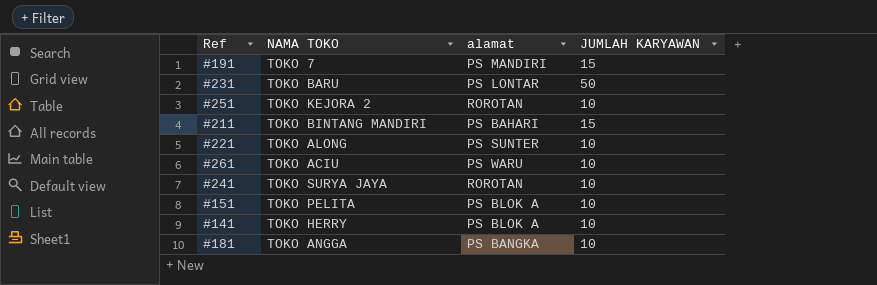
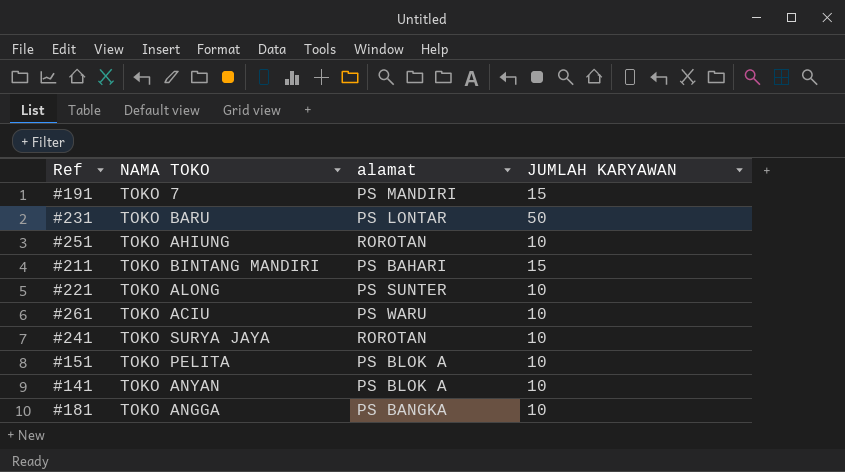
#251 | NAMA TOKO: TOKO KEJORA 2 -> TOKO AHIUNG
#141 | NAMA TOKO: TOKO HERRY -> TOKO ANYAN

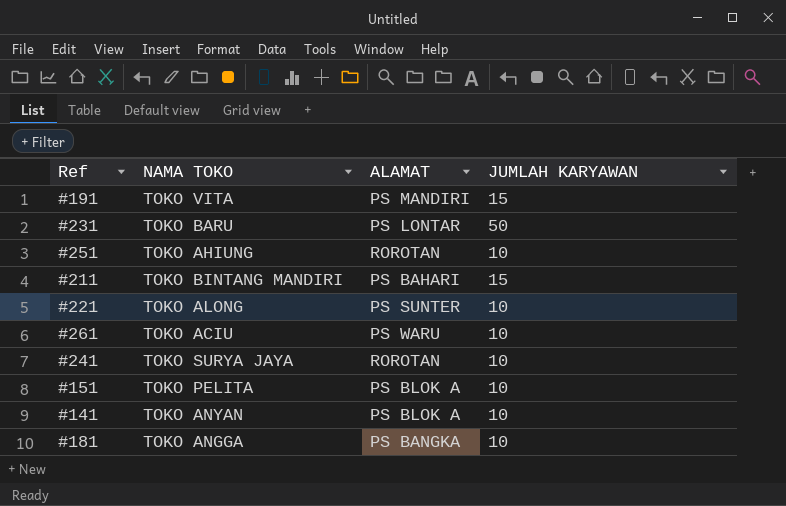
column name: alamat -> ALAMAT
#191 | NAMA TOKO: TOKO 7 -> TOKO VITA

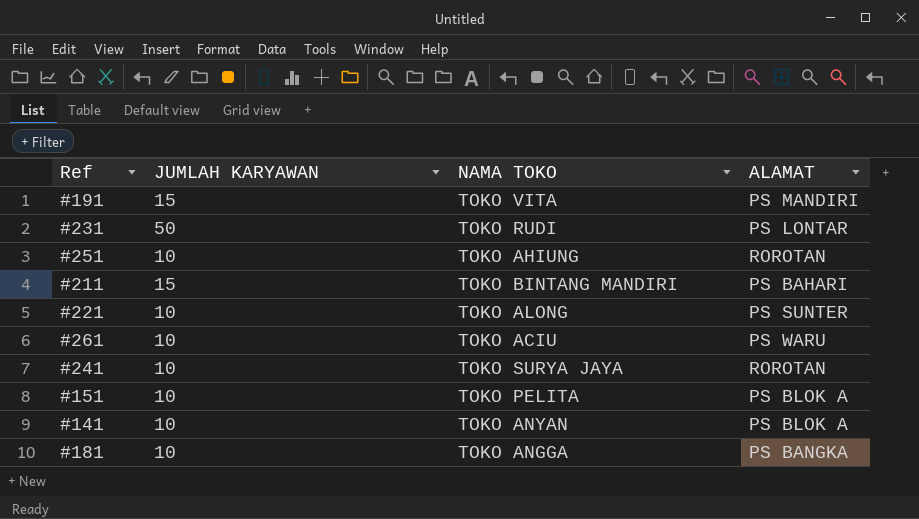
column JUMLAH KARYAWAN | position: 4 -> 2
#231 | NAMA TOKO: TOKO BARU -> TOKO RUDI

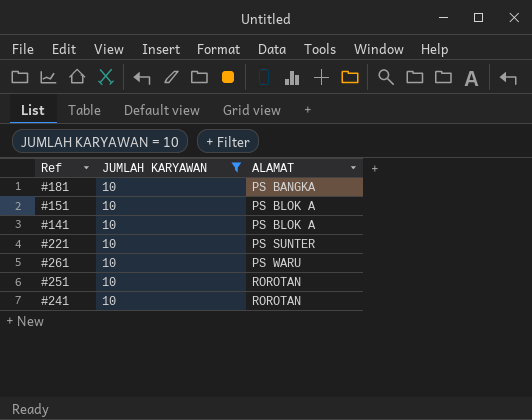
filter: none -> JUMLAH KARYAWAN = 10
row order: none -> ALAMAT ascending
column NAMA TOKO | position: 3 -> none

